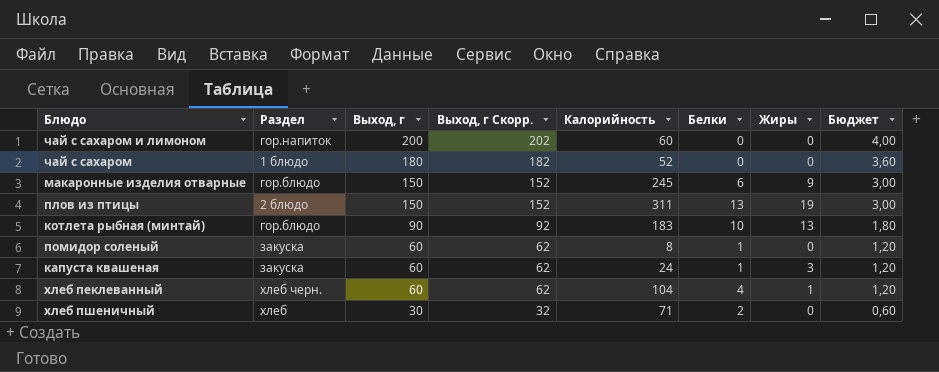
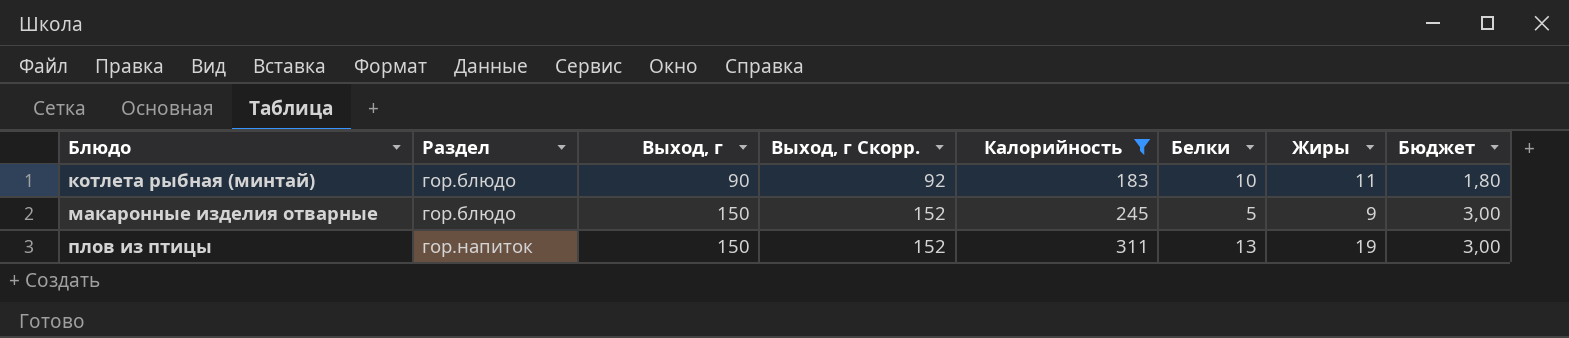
filter: none -> Калорийность >= 183
row order: Выход, г descending -> Блюдо ascending
котлета рыбная (минтай) | Жиры: 13 -> 11
макаронные изделия отварные | Белки: 6 -> 5
плов из птицы | Раздел: 2 блюдо -> гор.напиток

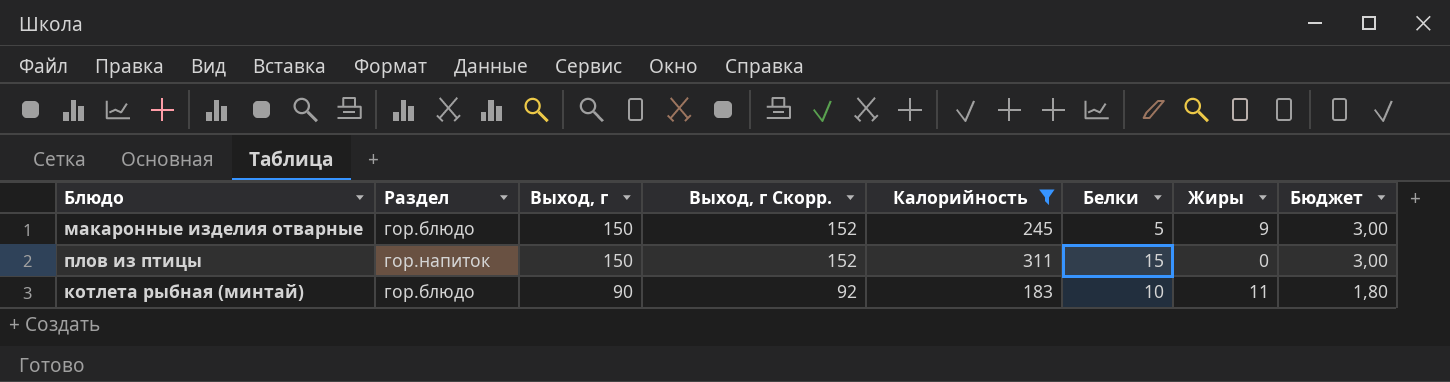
row order: Блюдо ascending -> Выход, г descending
плов из птицы | Белки: 13 -> 15
плов из птицы | Жиры: 19 -> 0

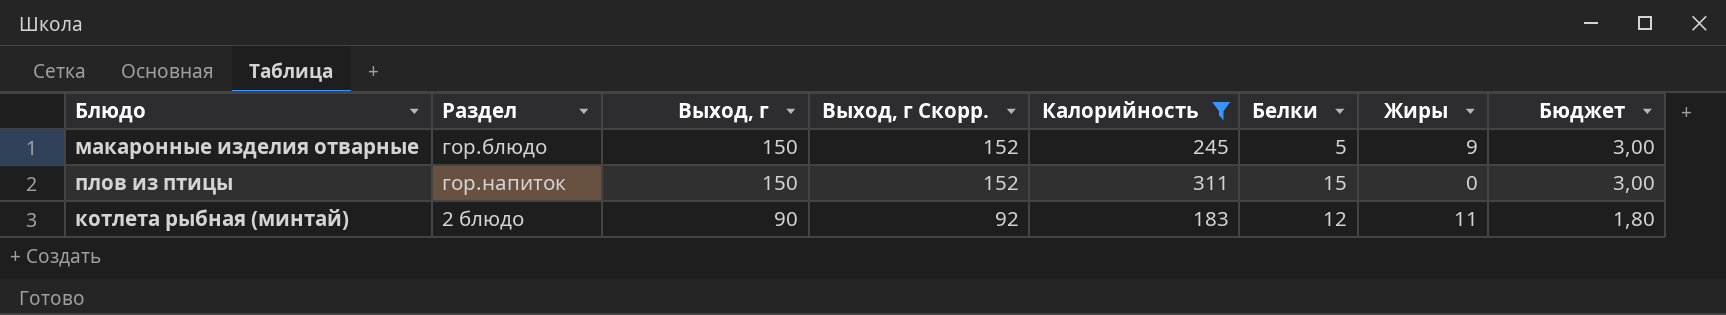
котлета рыбная (минтай) | Раздел: гор.блюдо -> 2 блюдо
котлета рыбная (минтай) | Белки: 10 -> 12

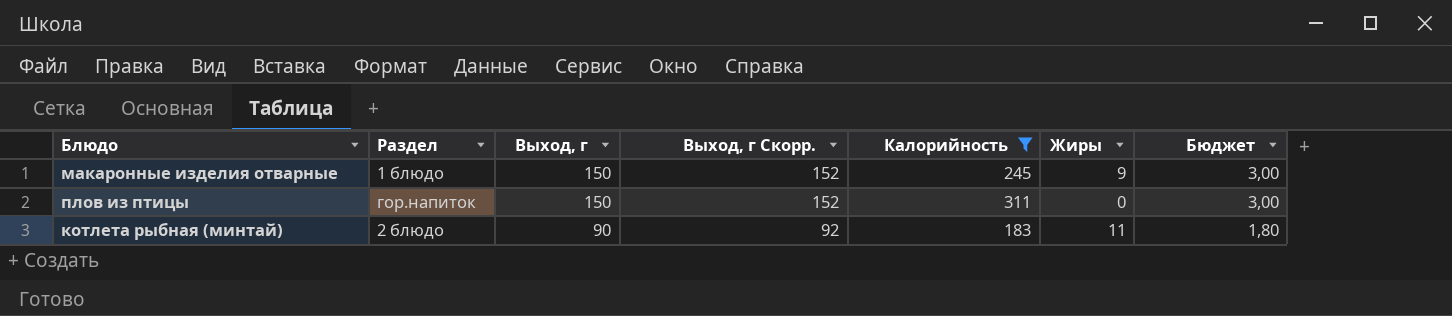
column Белки | position: 6 -> none
макаронные изделия отварные | Раздел: гор.блюдо -> 1 блюдо

